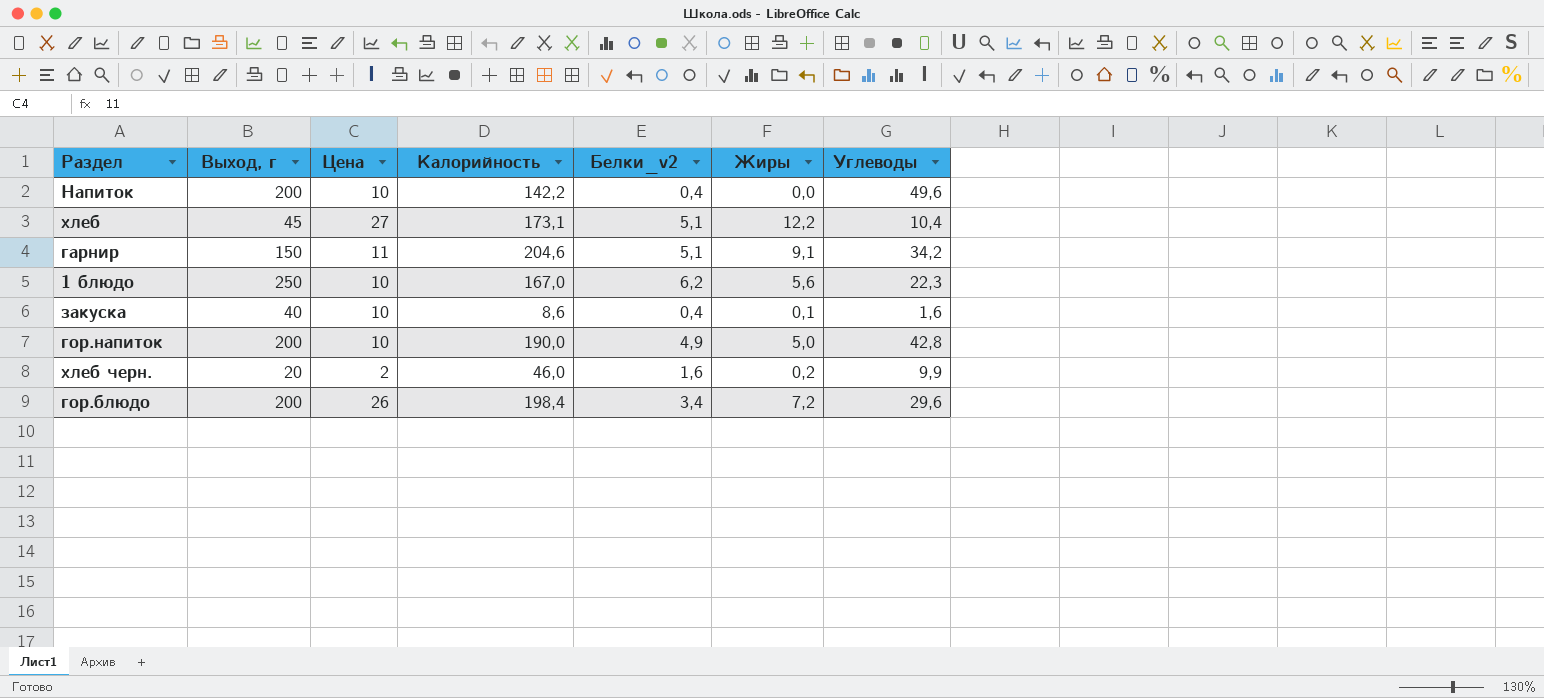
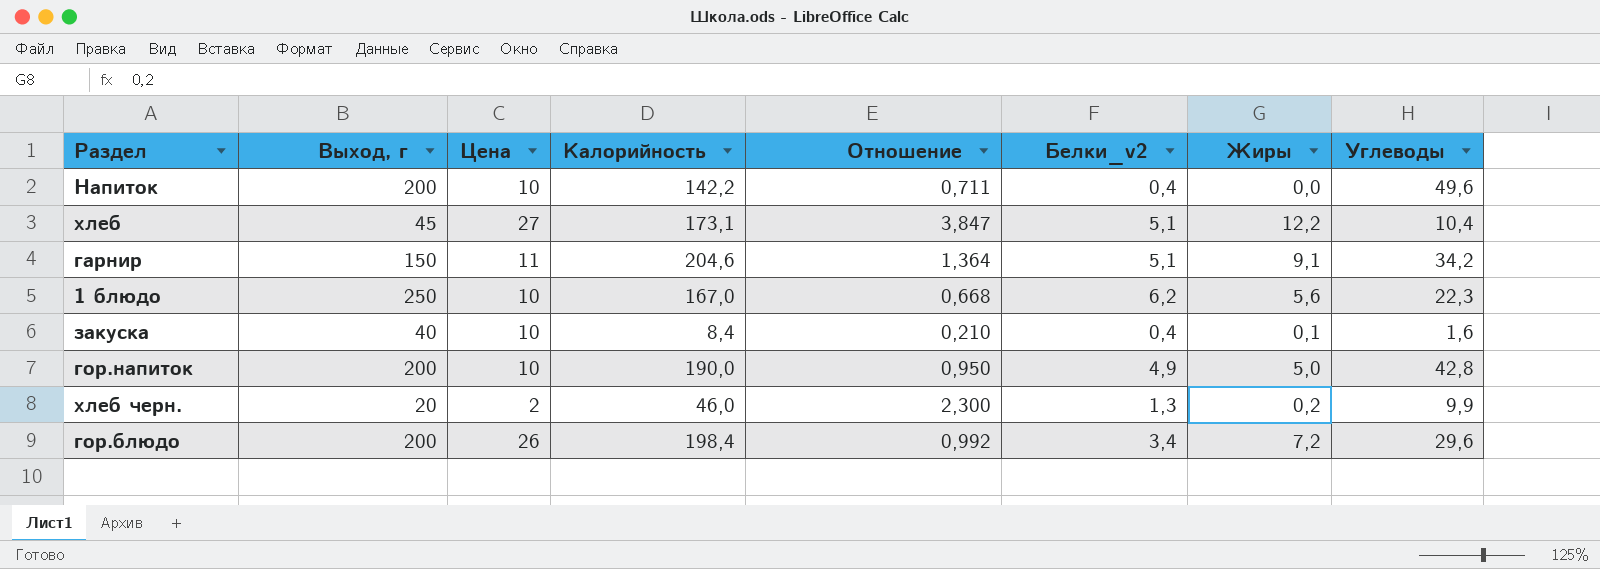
column Отношение | formula: none -> [Калорийность] / [Выход, г]
закуска | Калорийность: 8,6 -> 8,4
хлеб черн. | Белки_v2: 1,6 -> 1,3

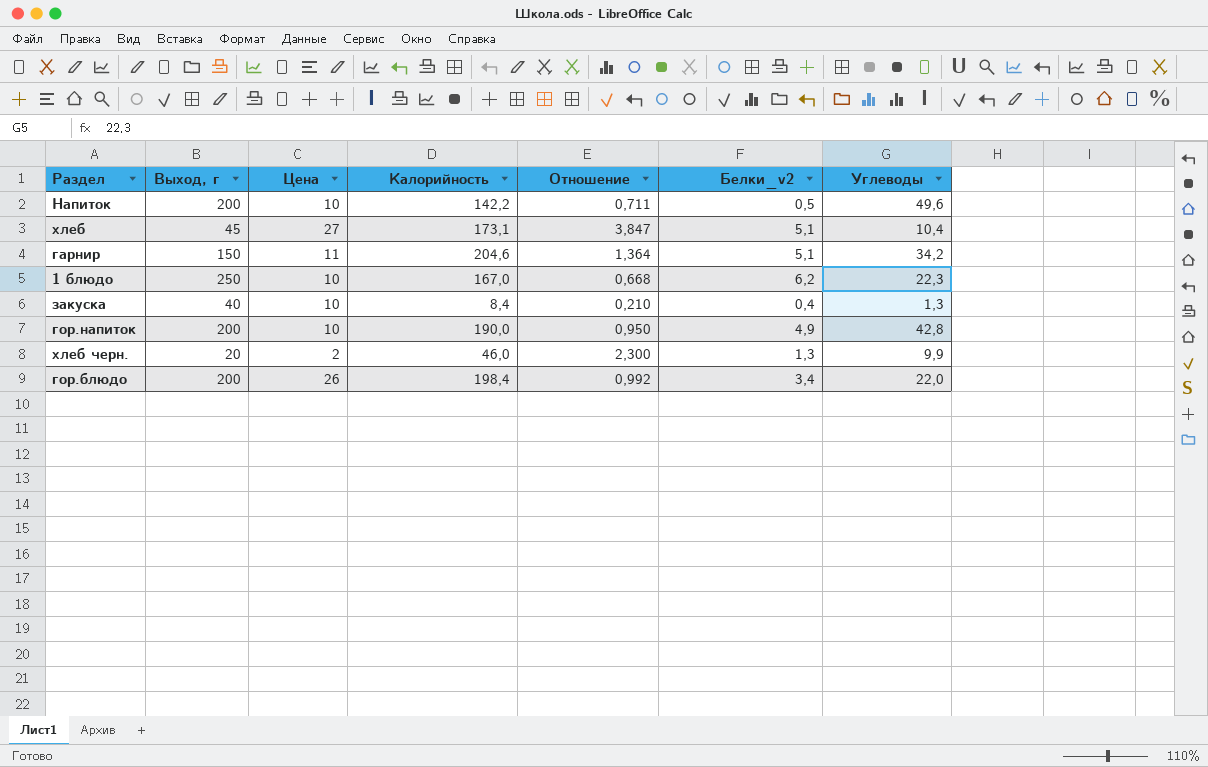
column Жиры | position: 7 -> none
Напиток | Белки_v2: 0,4 -> 0,5
закуска | Углеводы: 1,6 -> 1,3
гор.блюдо | Углеводы: 29,6 -> 22,0

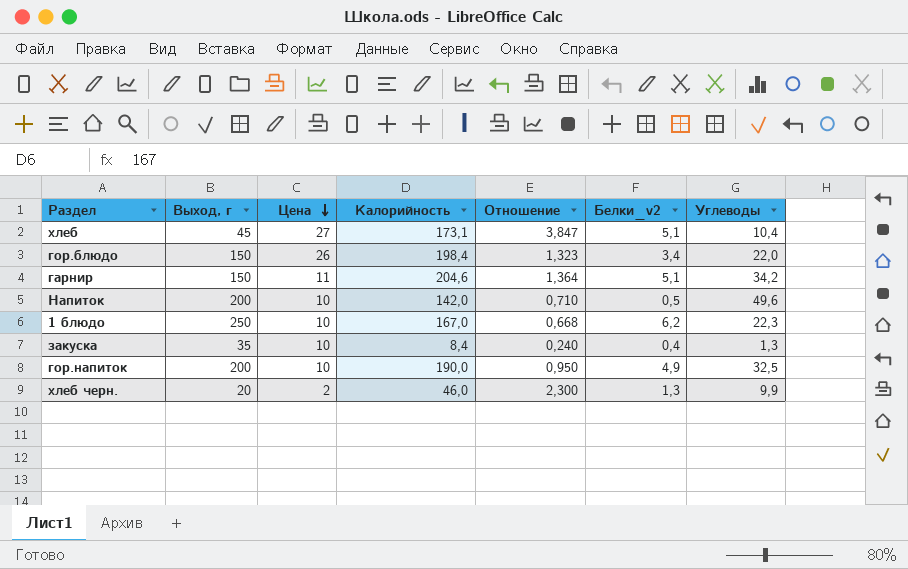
row order: none -> Цена descending
гор.блюдо | Выход, г: 200 -> 150
гор.блюдо | Отношение: 0,992 -> 1,323
Напиток | Калорийность: 142,2 -> 142,0
Напиток | Отношение: 0,711 -> 0,710
закуска | Выход, г: 40 -> 35
закуска | Отношение: 0,210 -> 0,240
гор.напиток | Углеводы: 42,8 -> 32,5

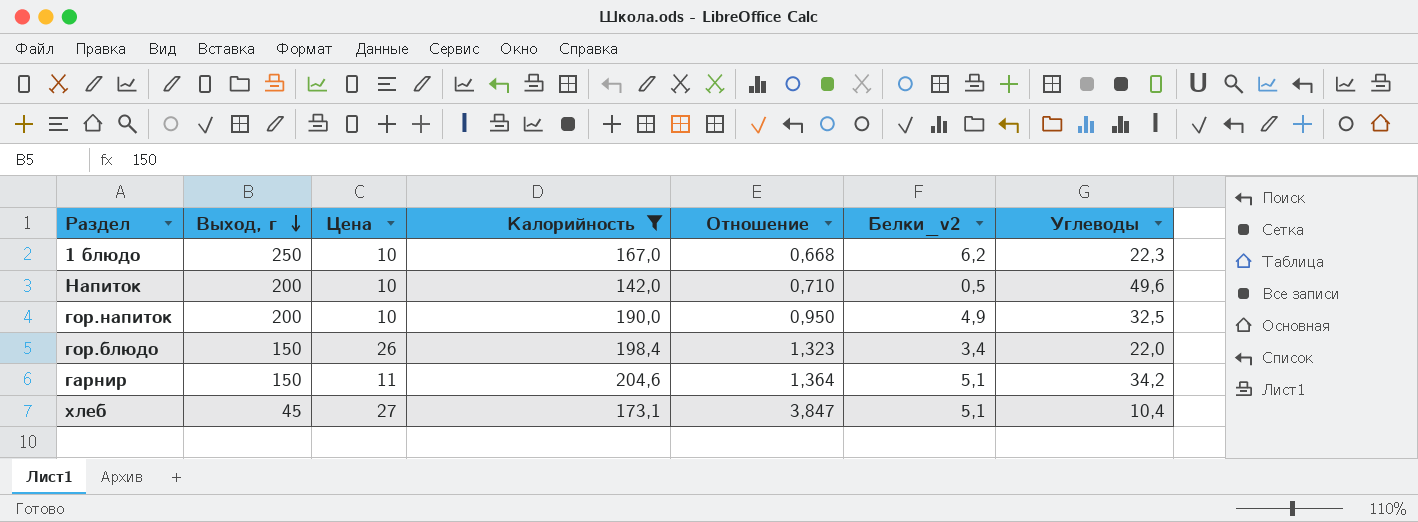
filter: none -> Калорийность >= 142,0
row order: Цена descending -> Выход, г descending

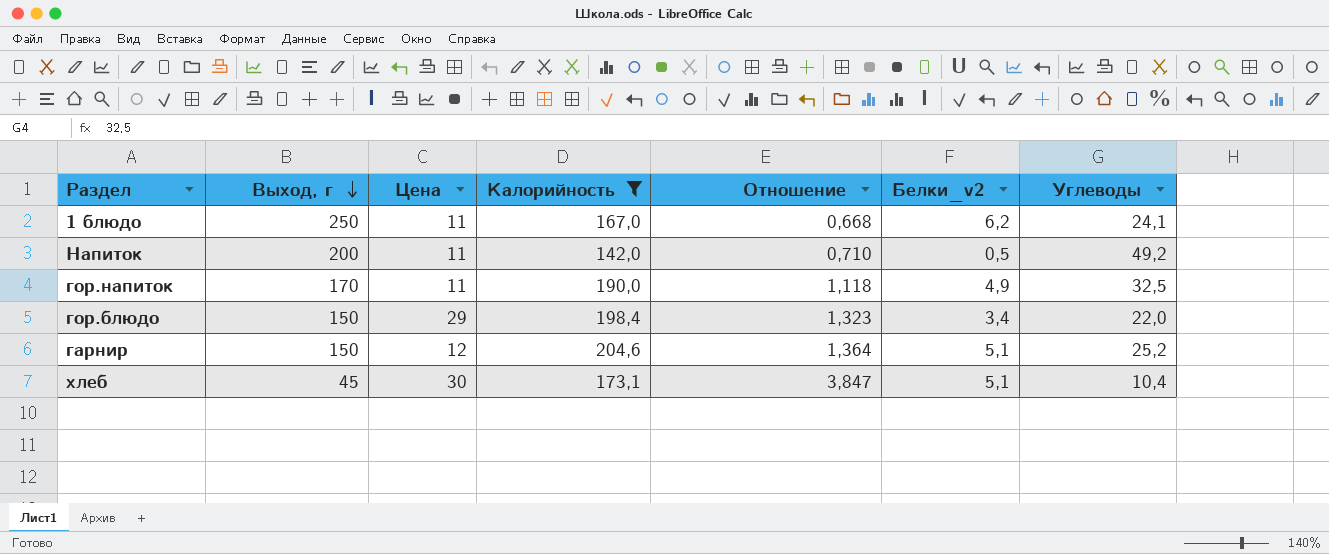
1 блюдо | Цена: 10 -> 11
1 блюдо | Углеводы: 22,3 -> 24,1
Напиток | Цена: 10 -> 11
Напиток | Углеводы: 49,6 -> 49,2
гор.напиток | Выход, г: 200 -> 170
гор.напиток | Цена: 10 -> 11
гор.напиток | Отношение: 0,950 -> 1,118
гор.блюдо | Цена: 26 -> 29
гарнир | Цена: 11 -> 12
гарнир | Углеводы: 34,2 -> 25,2
хлеб | Цена: 27 -> 30

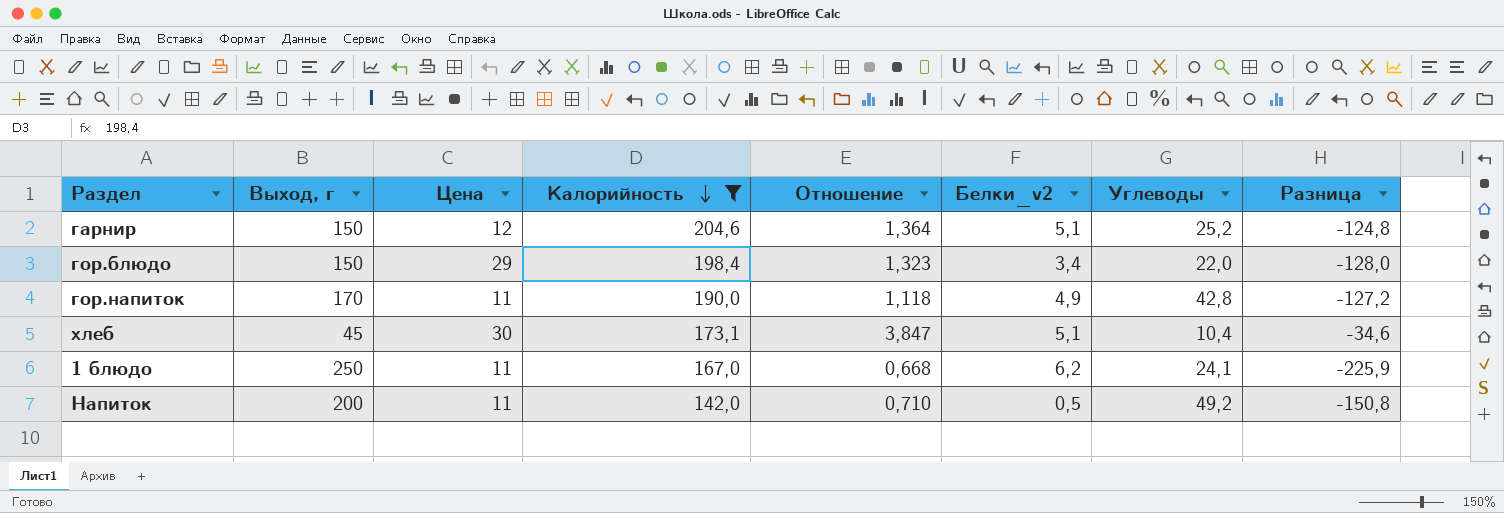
row order: Выход, г descending -> Калорийность descending
column Разница | formula: none -> [Углеводы] - [Выход, г]
гор.напиток | Углеводы: 32,5 -> 42,8

